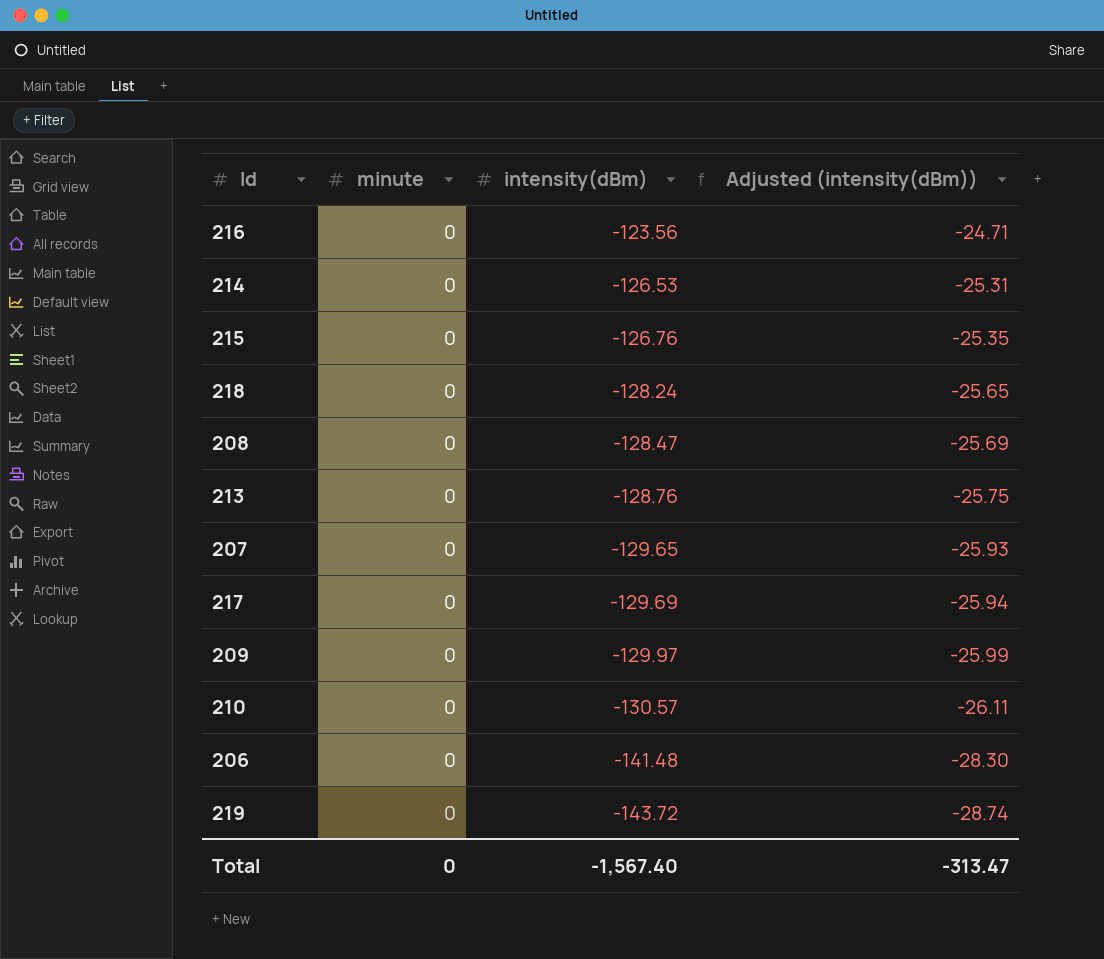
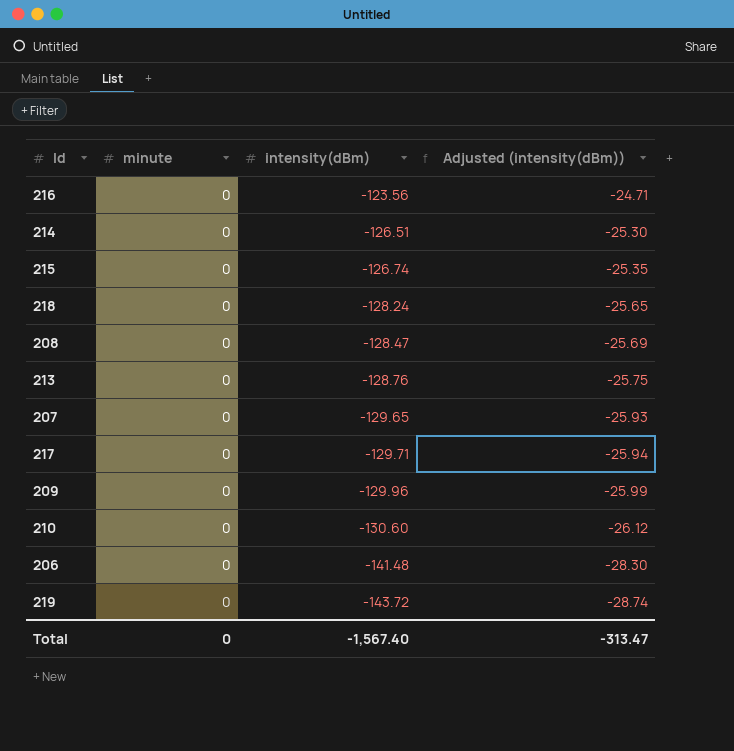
214 | intensity(dBm): -126.53 -> -126.51
214 | Adjusted (intensity(dBm)): -25.31 -> -25.30
215 | intensity(dBm): -126.76 -> -126.74
217 | intensity(dBm): -129.69 -> -129.71
209 | intensity(dBm): -129.97 -> -129.96
210 | intensity(dBm): -130.57 -> -130.60
210 | Adjusted (intensity(dBm)): -26.11 -> -26.12

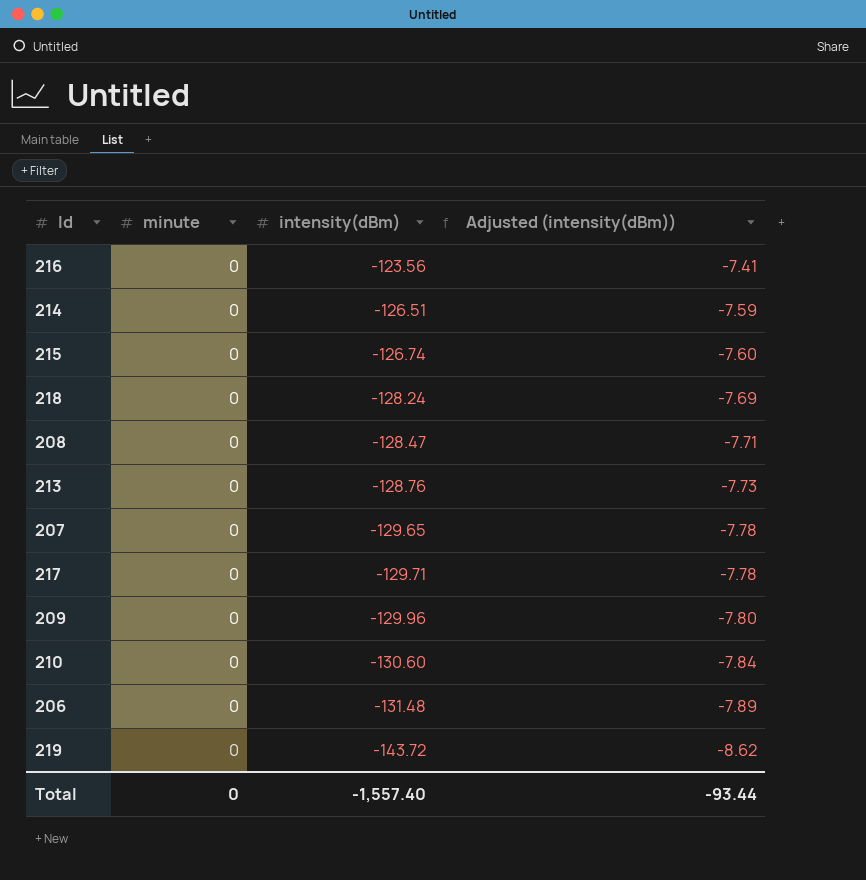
column Adjusted (intensity(dBm)) | formula: [intensity(dBm)] * 0.2 -> [intensity(dBm)] * 0.06
206 | intensity(dBm): -141.48 -> -131.48
Total | intensity(dBm): -1,567.40 -> -1,557.40
Total | Adjusted (intensity(dBm)): -313.47 -> -93.44

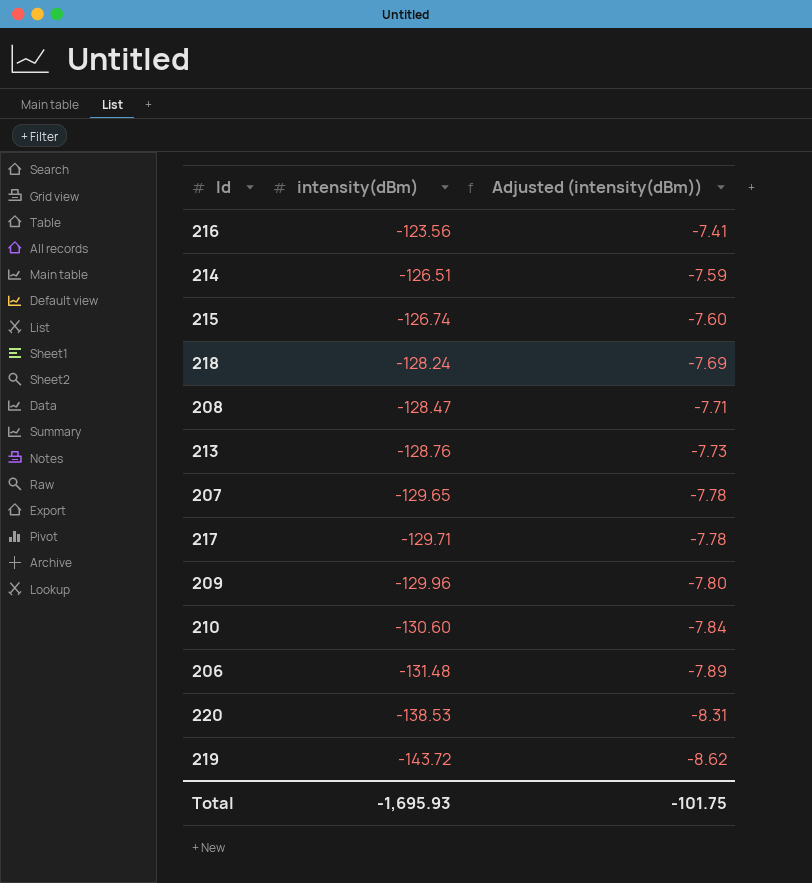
column minute | position: 2 -> none
row 220: none -> -138.53 | -8.31
Total | intensity(dBm): -1,557.40 -> -1,695.93
Total | Adjusted (intensity(dBm)): -93.44 -> -101.75

